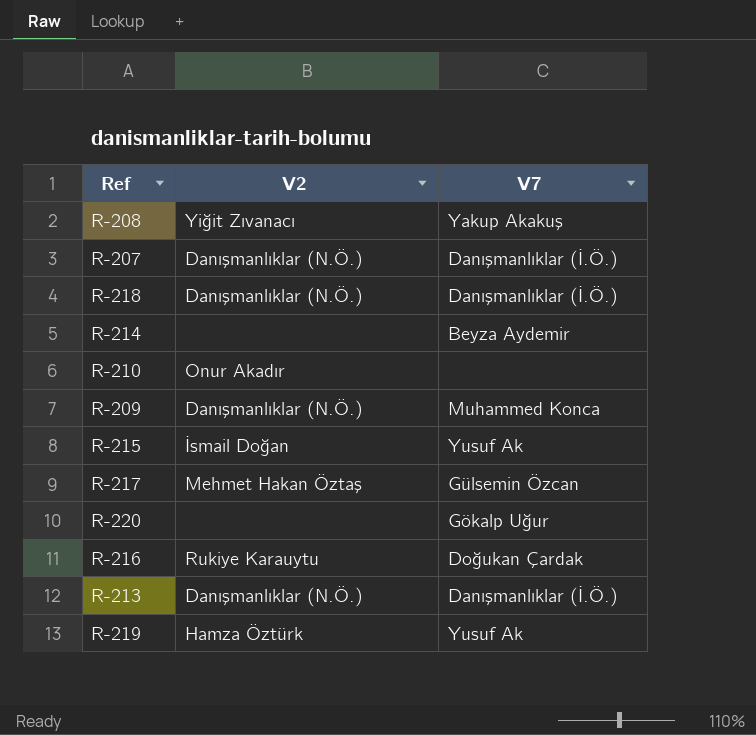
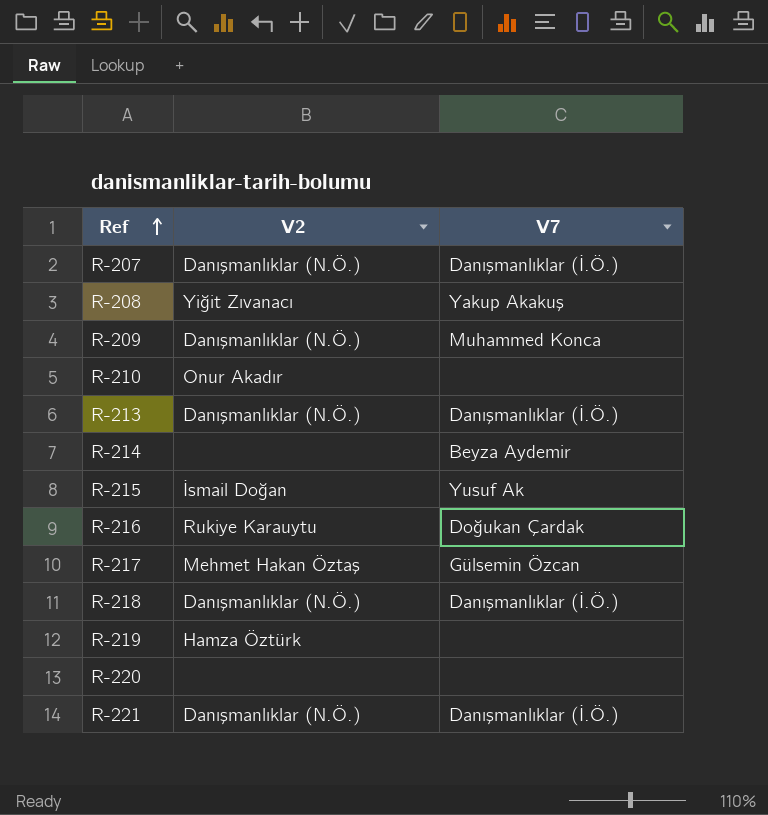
row order: none -> Ref ascending
R-219 | V7: Yusuf Ak -> none
R-220 | V7: Gökalp Uğur -> none
row R-221: none -> Danışmanlıklar (N.Ö.) | Danışmanlıklar (İ.Ö.)

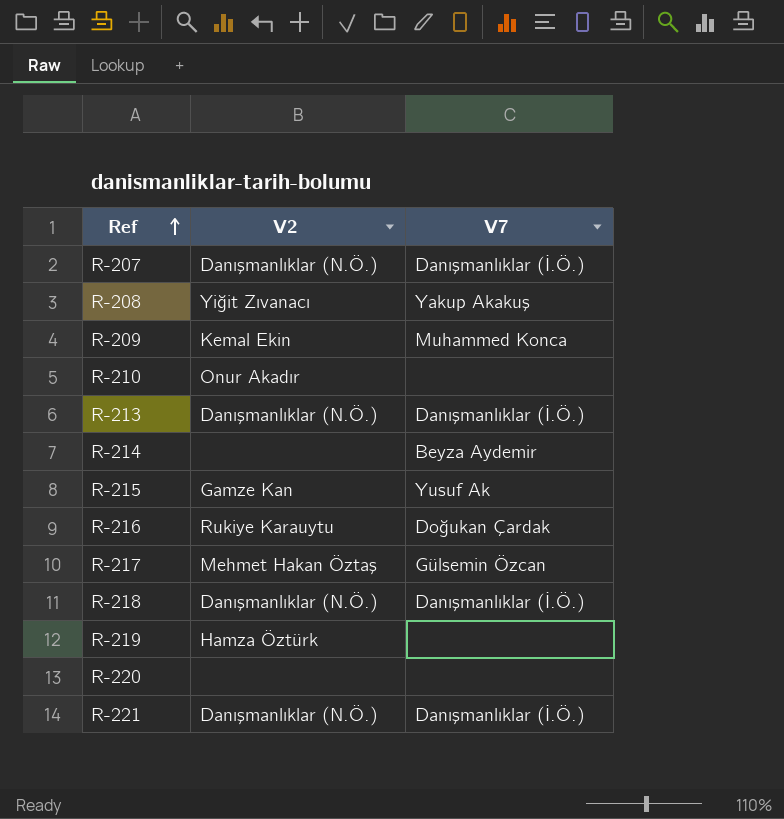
R-209 | V2: Danışmanlıklar (N.Ö.) -> Kemal Ekin
R-215 | V2: İsmail Doğan -> Gamze Kan

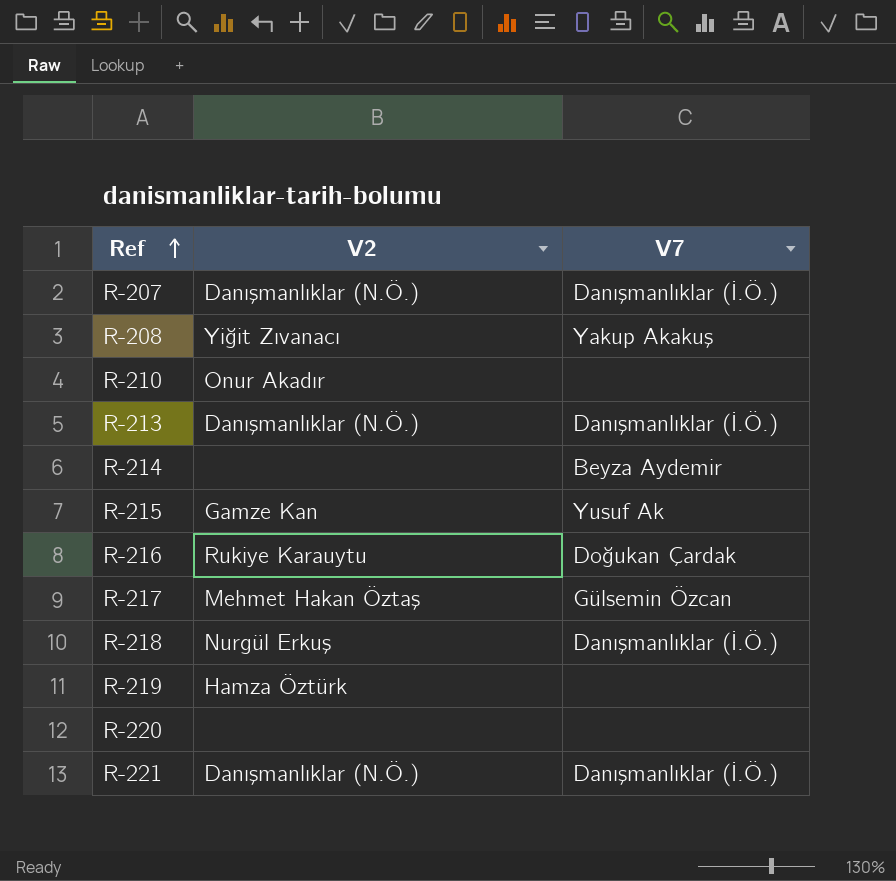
row R-209: Kemal Ekin | Muhammed Konca -> none
R-218 | V2: Danışmanlıklar (N.Ö.) -> Nurgül Erkuş

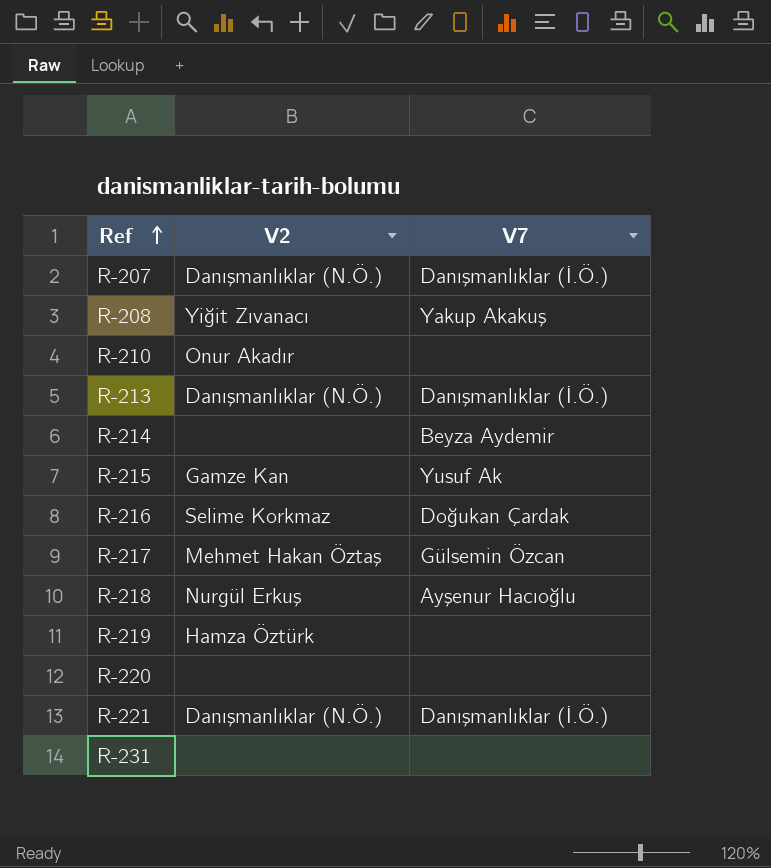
R-216 | V2: Rukiye Karauytu -> Selime Korkmaz
R-218 | V7: Danışmanlıklar (İ.Ö.) -> Ayşenur Hacıoğlu
row R-231: none -> none | none

